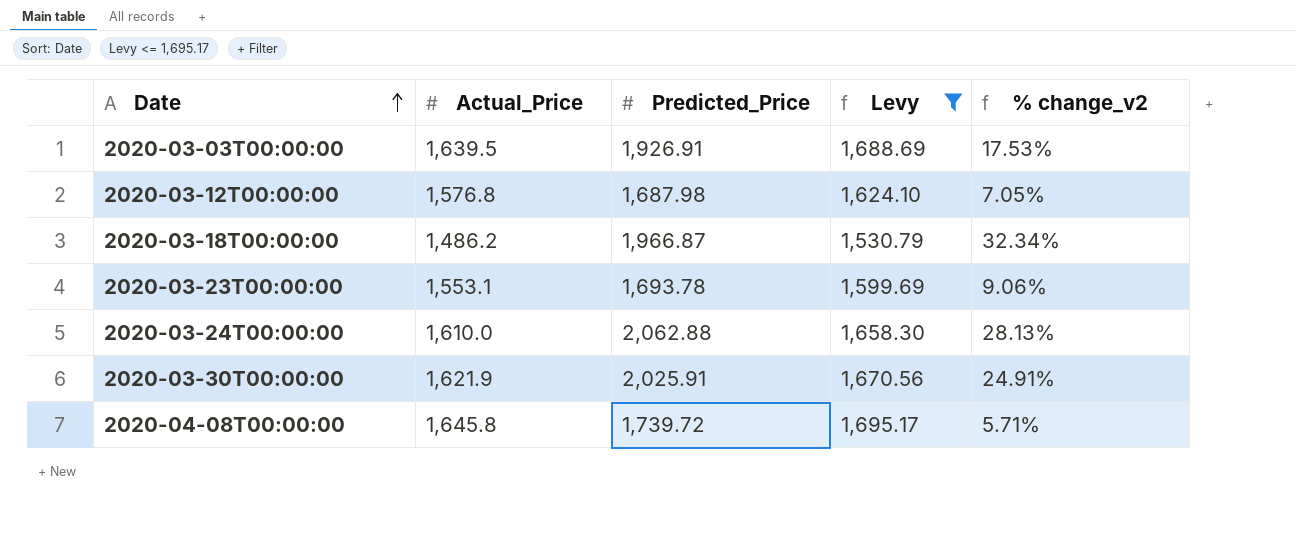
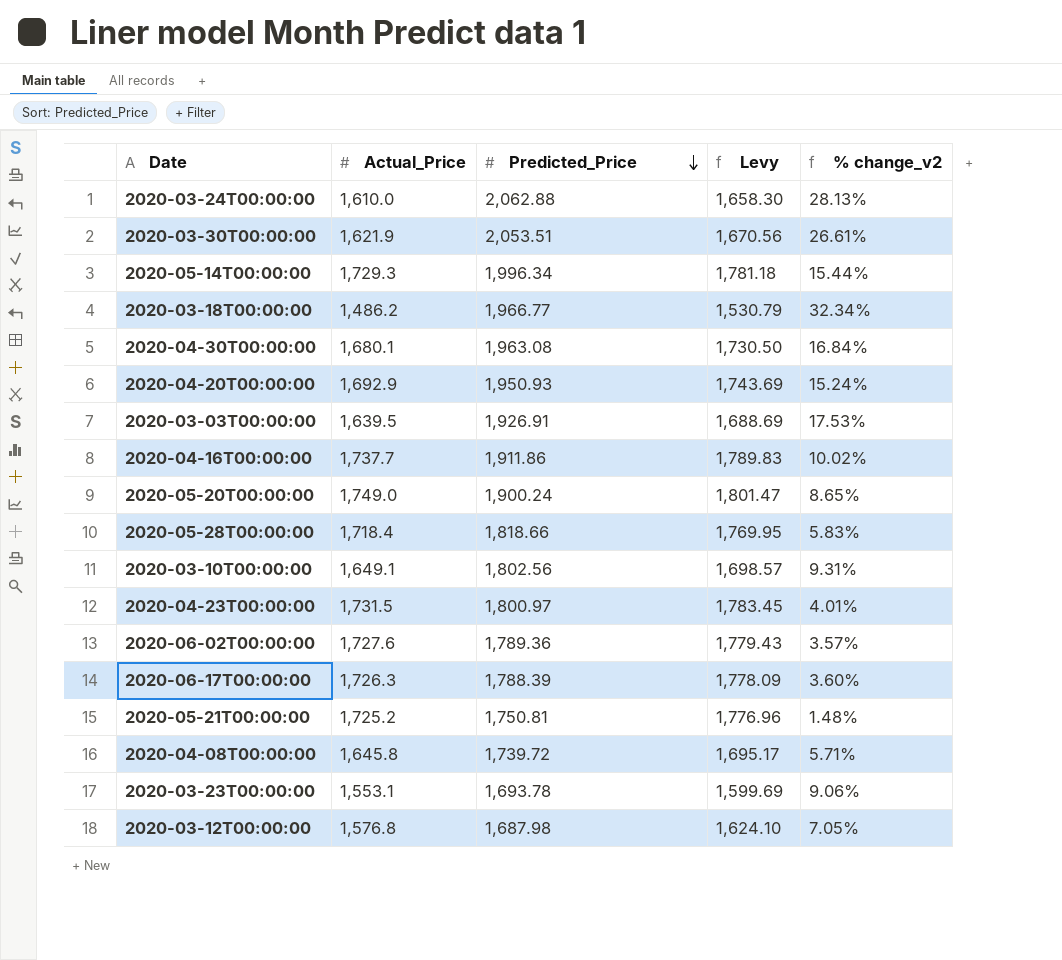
filter: Levy <= 1,695.17 -> none
row order: Date ascending -> Predicted_Price descending
2020-03-30T00:00:00 | Predicted_Price: 2,025.91 -> 2,053.51
2020-03-30T00:00:00 | % change_v2: 24.91% -> 26.61%
2020-03-18T00:00:00 | Predicted_Price: 1,966.87 -> 1,966.77

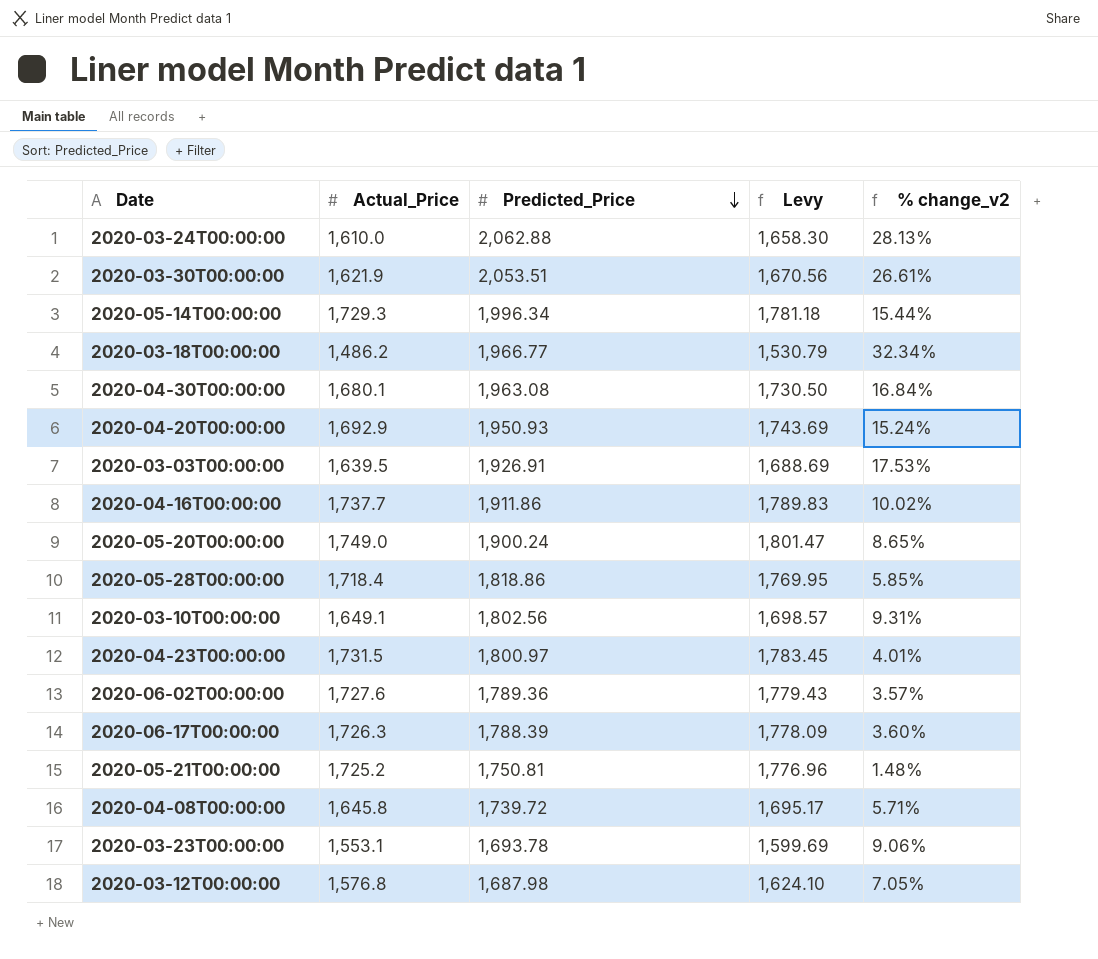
2020-05-28T00:00:00 | Predicted_Price: 1,818.66 -> 1,818.86
2020-05-28T00:00:00 | % change_v2: 5.83% -> 5.85%

